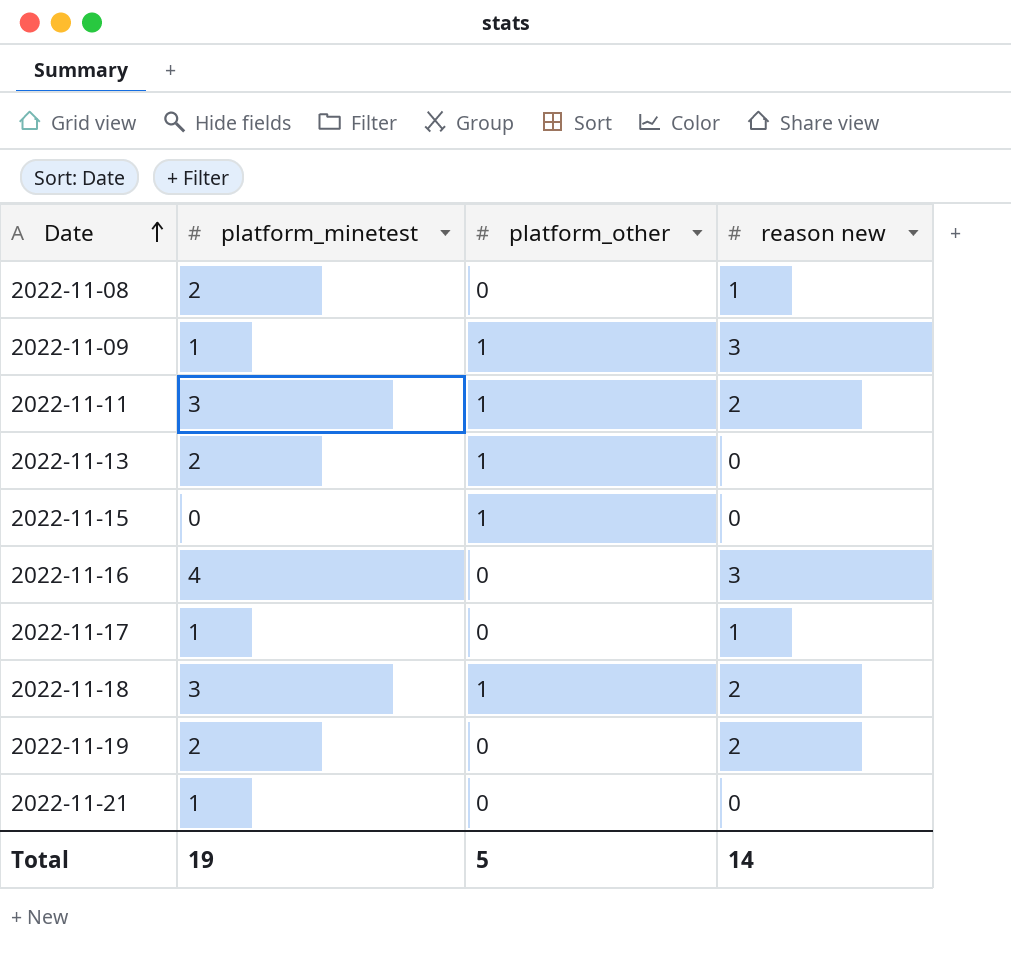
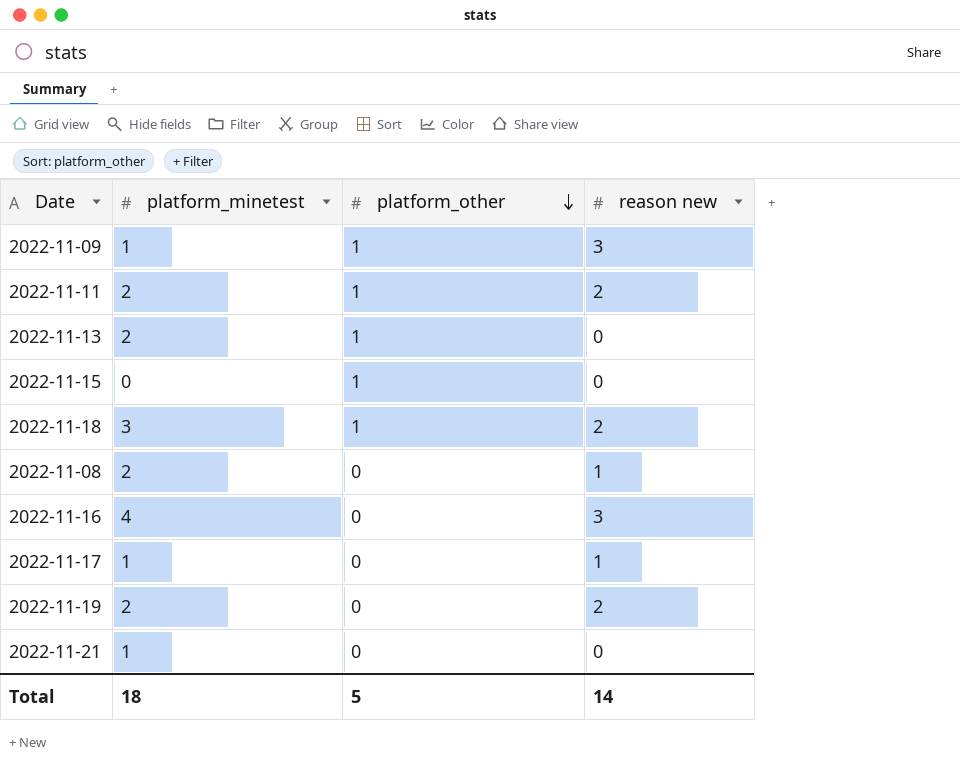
row order: Date ascending -> platform_other descending
2022-11-11 | platform_minetest: 3 -> 2
Total | platform_minetest: 19 -> 18

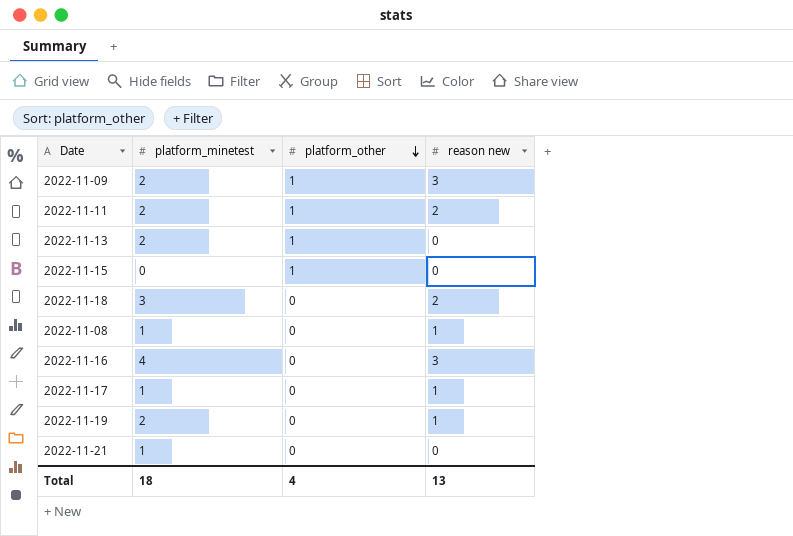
2022-11-09 | platform_minetest: 1 -> 2
2022-11-18 | platform_other: 1 -> 0
2022-11-08 | platform_minetest: 2 -> 1
2022-11-19 | reason new: 2 -> 1
Total | platform_other: 5 -> 4
Total | reason new: 14 -> 13

